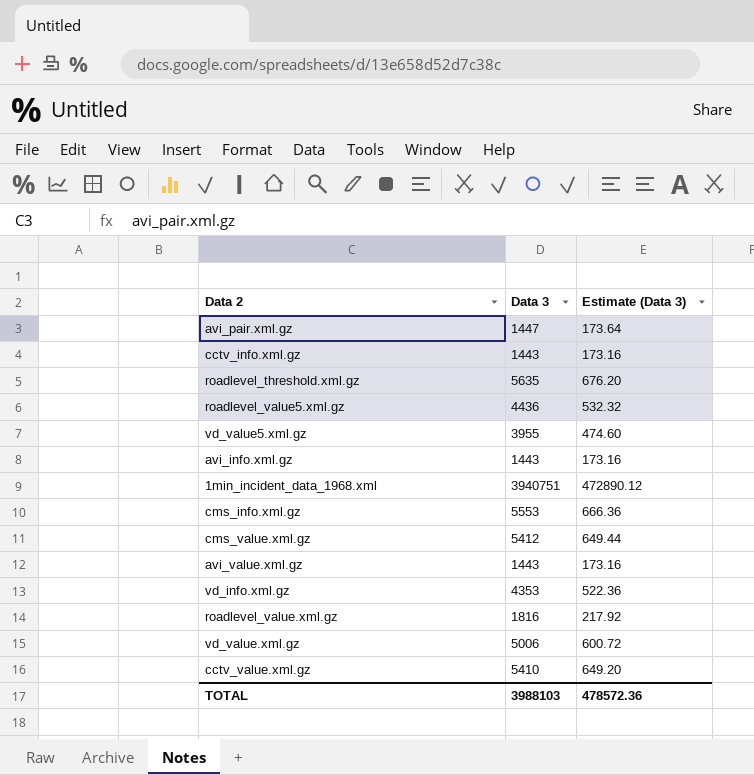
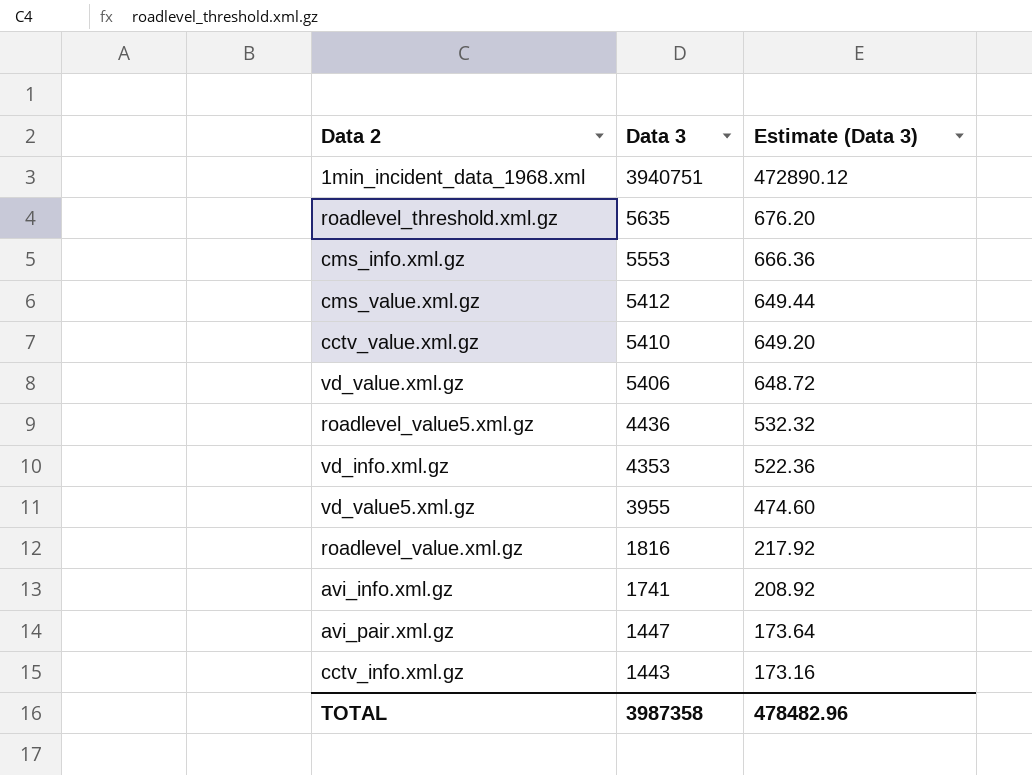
row order: none -> Data 3 descending
row avi_value.xml.gz: 1443 | 173.16 -> none
vd_value.xml.gz | Data 3: 5006 -> 5406
vd_value.xml.gz | Estimate (Data 3): 600.72 -> 648.72
avi_info.xml.gz | Data 3: 1443 -> 1741
avi_info.xml.gz | Estimate (Data 3): 173.16 -> 208.92
TOTAL | Data 3: 3988103 -> 3987358
TOTAL | Estimate (Data 3): 478572.36 -> 478482.96

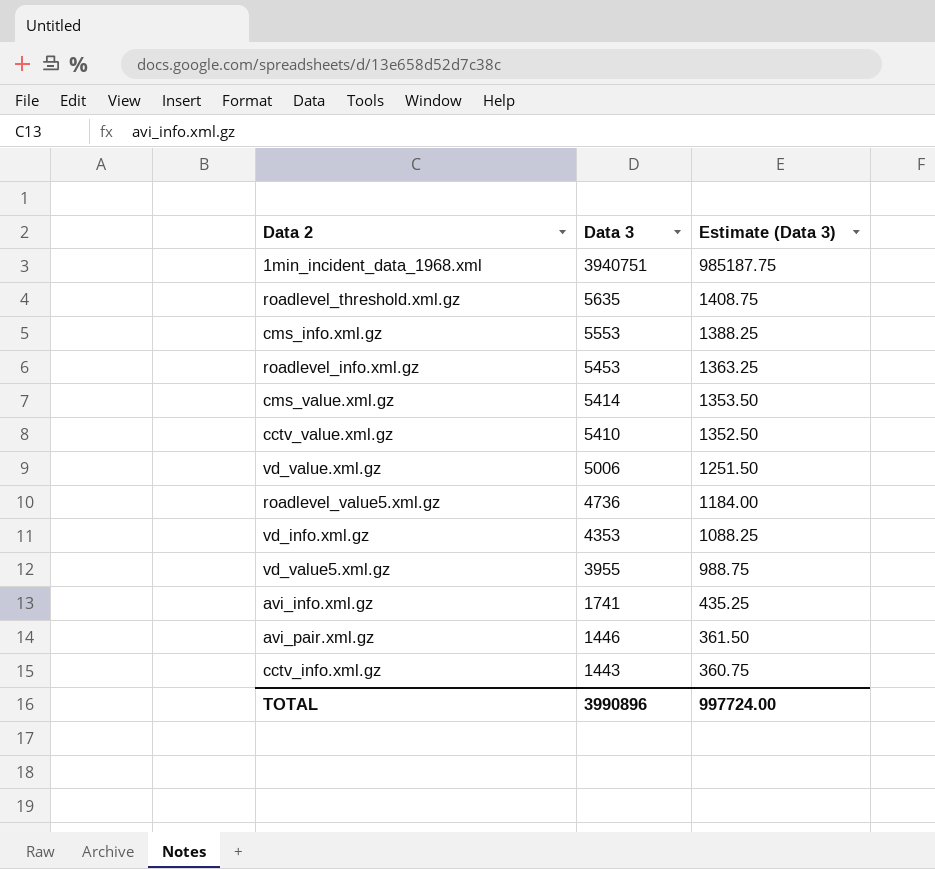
column Estimate (Data 3) | formula: [Data 3] * 0.12 -> [Data 3] * 0.25
row roadlevel_value.xml.gz: 1816 | 217.92 -> none
row roadlevel_info.xml.gz: none -> 5453 | 1363.25
cms_value.xml.gz | Data 3: 5412 -> 5414
vd_value.xml.gz | Data 3: 5406 -> 5006
roadlevel_value5.xml.gz | Data 3: 4436 -> 4736
avi_pair.xml.gz | Data 3: 1447 -> 1446
TOTAL | Data 3: 3987358 -> 3990896
TOTAL | Estimate (Data 3): 478482.96 -> 997724.00

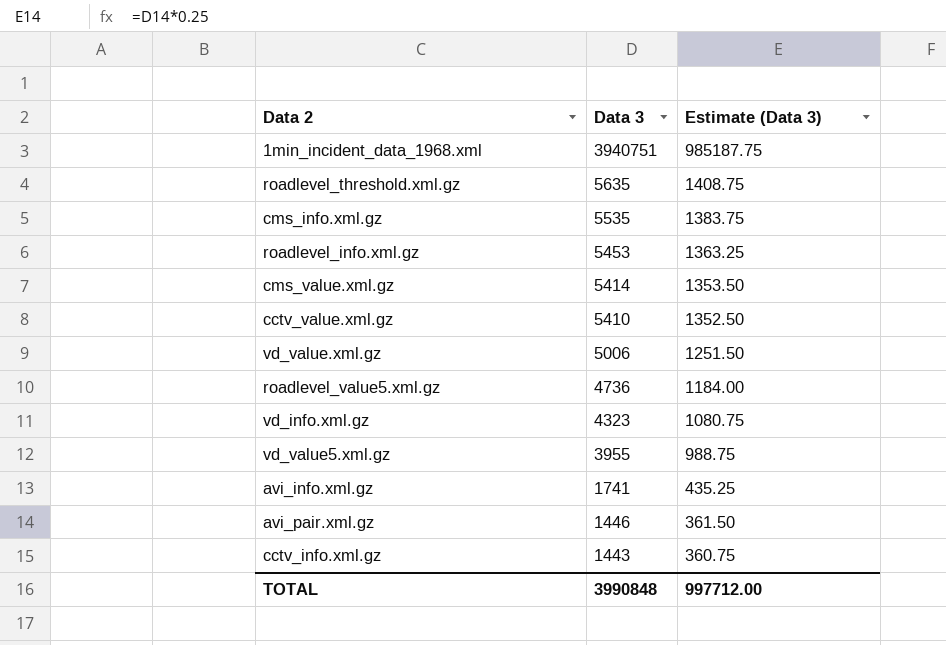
cms_info.xml.gz | Data 3: 5553 -> 5535
cms_info.xml.gz | Estimate (Data 3): 1388.25 -> 1383.75
vd_info.xml.gz | Data 3: 4353 -> 4323
vd_info.xml.gz | Estimate (Data 3): 1088.25 -> 1080.75
TOTAL | Data 3: 3990896 -> 3990848
TOTAL | Estimate (Data 3): 997724.00 -> 997712.00

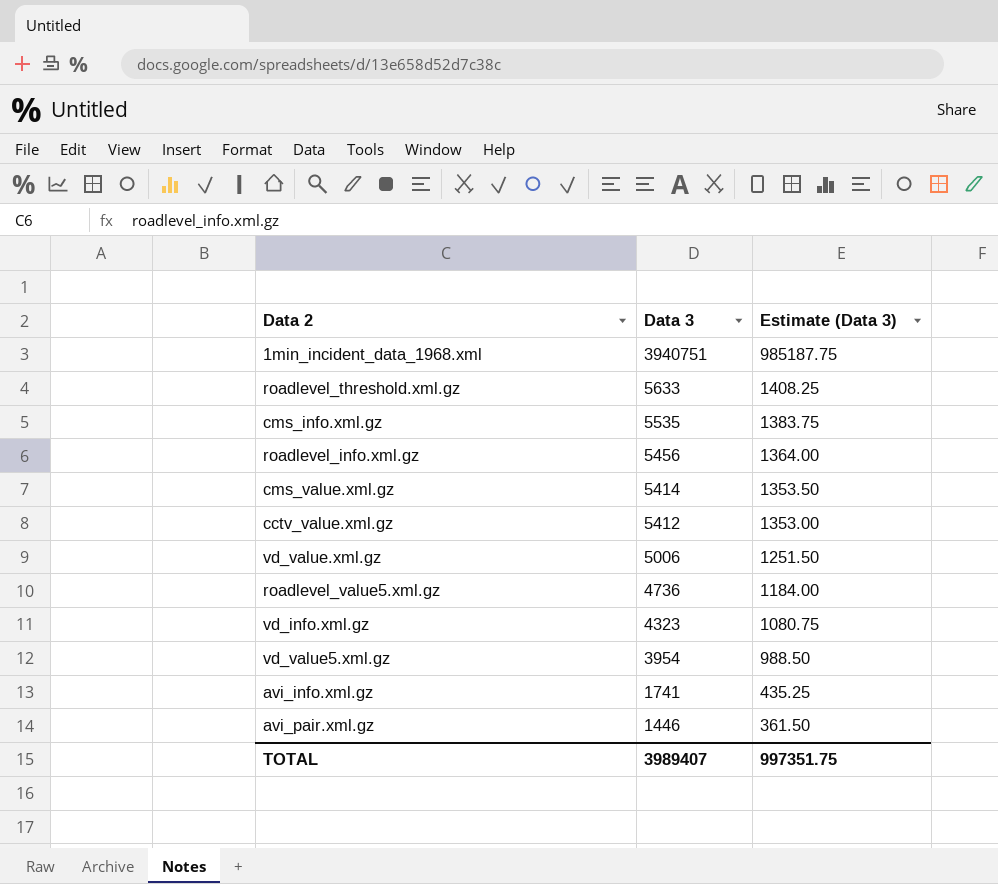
row cctv_info.xml.gz: 1443 | 360.75 -> none
roadlevel_threshold.xml.gz | Data 3: 5635 -> 5633
roadlevel_threshold.xml.gz | Estimate (Data 3): 1408.75 -> 1408.25
roadlevel_info.xml.gz | Data 3: 5453 -> 5456
roadlevel_info.xml.gz | Estimate (Data 3): 1363.25 -> 1364.00
cctv_value.xml.gz | Data 3: 5410 -> 5412
cctv_value.xml.gz | Estimate (Data 3): 1352.50 -> 1353.00
vd_value5.xml.gz | Data 3: 3955 -> 3954
vd_value5.xml.gz | Estimate (Data 3): 988.75 -> 988.50
TOTAL | Data 3: 3990848 -> 3989407
TOTAL | Estimate (Data 3): 997712.00 -> 997351.75

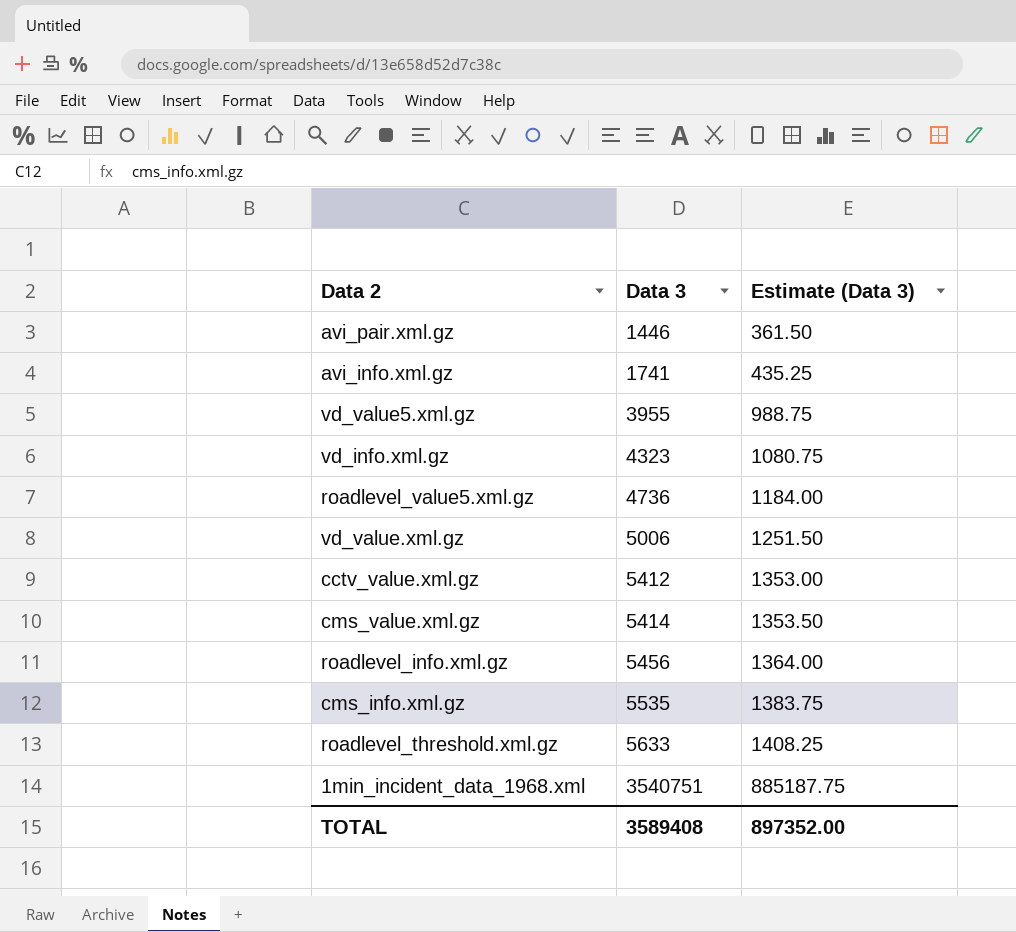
row order: Data 3 descending -> Data 3 ascending
vd_value5.xml.gz | Data 3: 3954 -> 3955
vd_value5.xml.gz | Estimate (Data 3): 988.50 -> 988.75
1min_incident_data_1968.xml | Data 3: 3940751 -> 3540751
1min_incident_data_1968.xml | Estimate (Data 3): 985187.75 -> 885187.75
TOTAL | Data 3: 3989407 -> 3589408
TOTAL | Estimate (Data 3): 997351.75 -> 897352.00

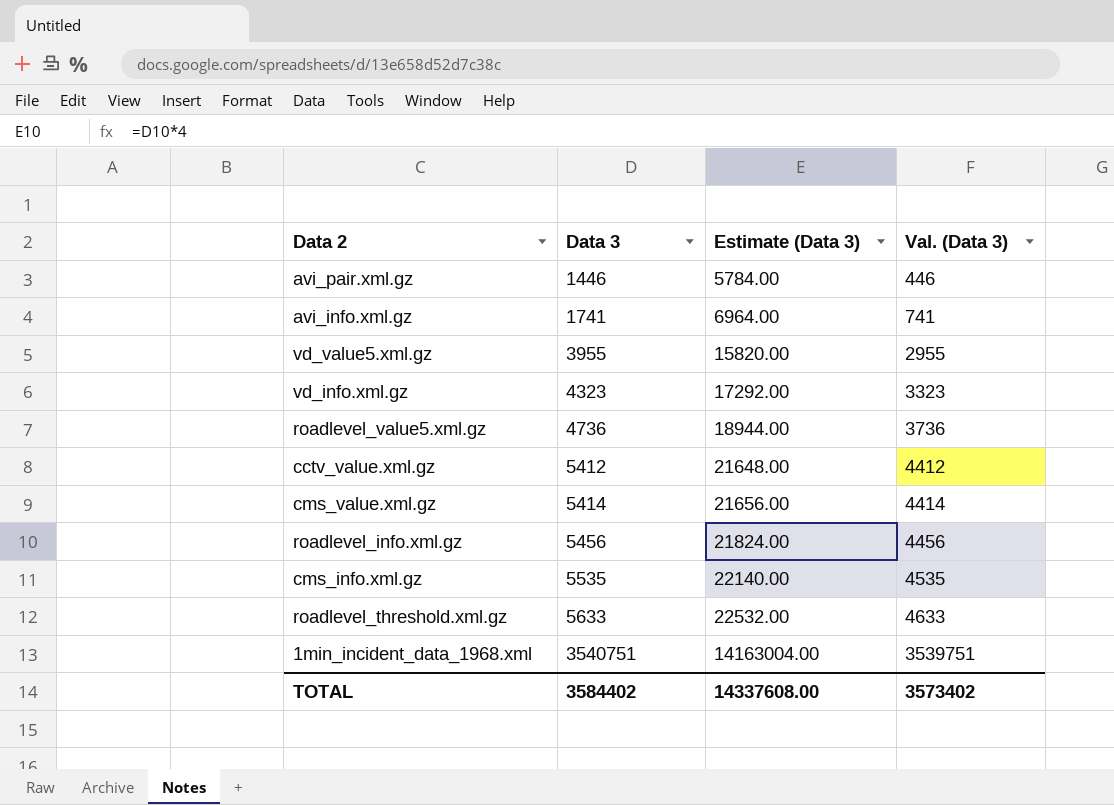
column Estimate (Data 3) | formula: [Data 3] * 0.25 -> [Data 3] * 4
column Val. (Data 3) | formula: none -> [Data 3] - 1000
row vd_value.xml.gz: 5006 | 1251.50 -> none
TOTAL | Data 3: 3589408 -> 3584402
TOTAL | Estimate (Data 3): 897352.00 -> 14337608.00

